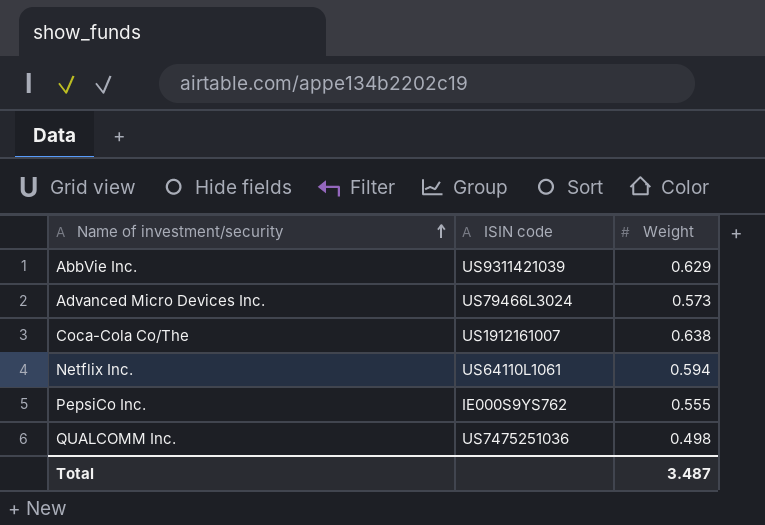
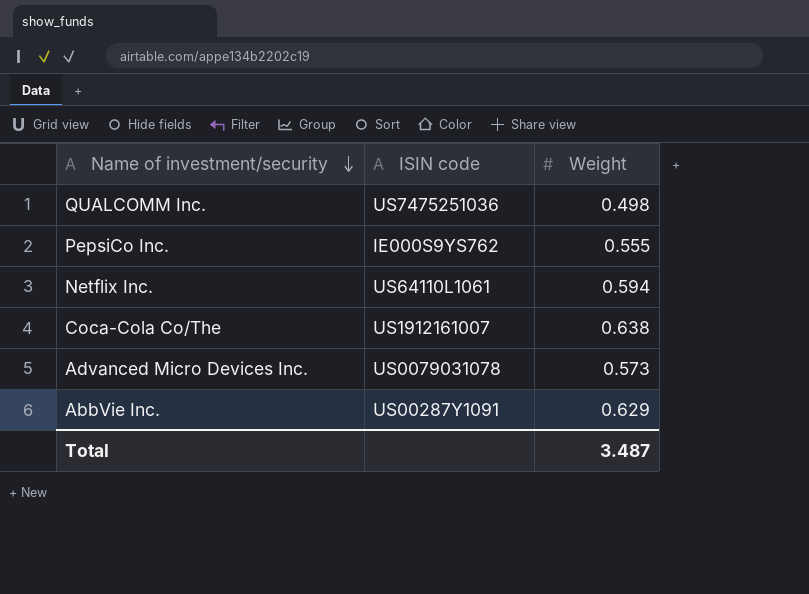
row order: Name of investment/security ascending -> Name of investment/security descending
Advanced Micro Devices Inc. | ISIN code: US79466L3024 -> US0079031078
AbbVie Inc. | ISIN code: US9311421039 -> US00287Y1091

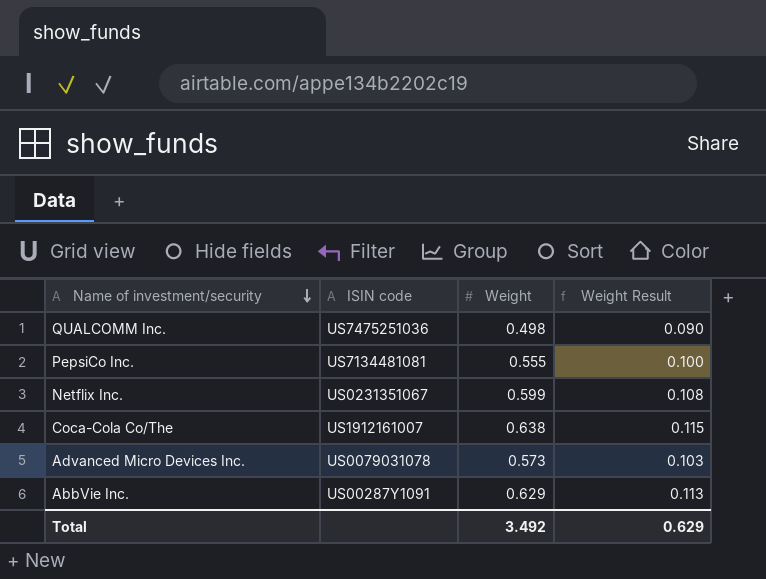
column Weight Result | formula: none -> [Weight] * 0.18
PepsiCo Inc. | ISIN code: IE000S9YS762 -> US7134481081
Netflix Inc. | ISIN code: US64110L1061 -> US0231351067
Netflix Inc. | Weight: 0.594 -> 0.599
Total | Weight: 3.487 -> 3.492

